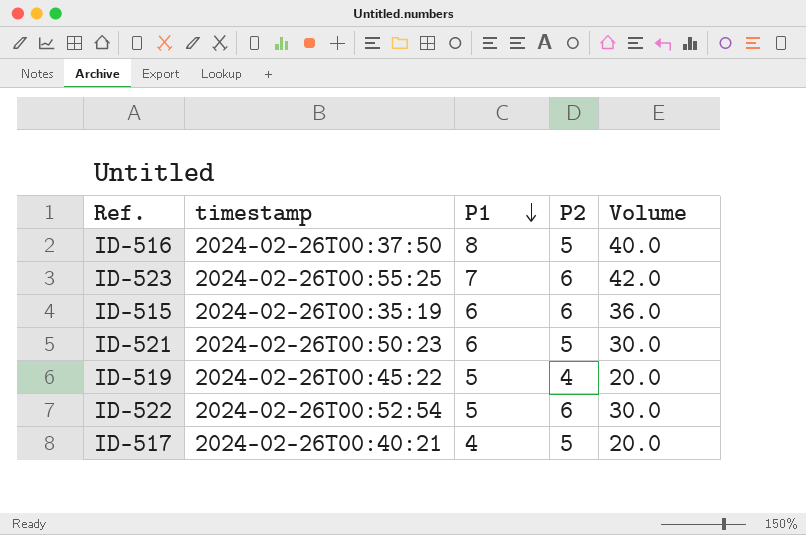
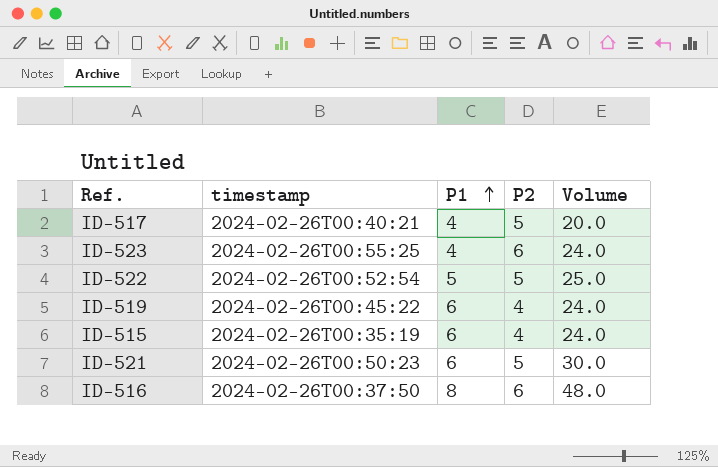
row order: P1 descending -> P1 ascending
ID-523 | P1: 7 -> 4
ID-523 | Volume: 42.0 -> 24.0
ID-522 | P2: 6 -> 5
ID-522 | Volume: 30.0 -> 25.0
ID-519 | P1: 5 -> 6
ID-519 | Volume: 20.0 -> 24.0
ID-515 | P2: 6 -> 4
ID-515 | Volume: 36.0 -> 24.0
ID-516 | P2: 5 -> 6
ID-516 | Volume: 40.0 -> 48.0

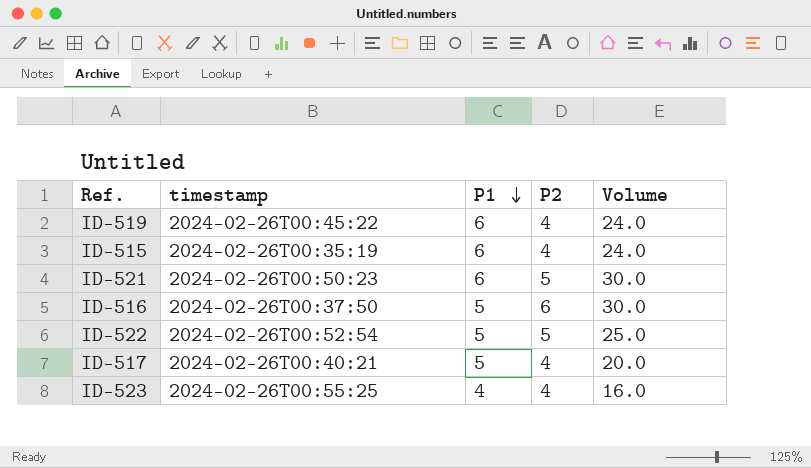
row order: P1 ascending -> P1 descending
ID-516 | P1: 8 -> 5
ID-516 | Volume: 48.0 -> 30.0
ID-517 | P1: 4 -> 5
ID-517 | P2: 5 -> 4
ID-523 | P2: 6 -> 4
ID-523 | Volume: 24.0 -> 16.0

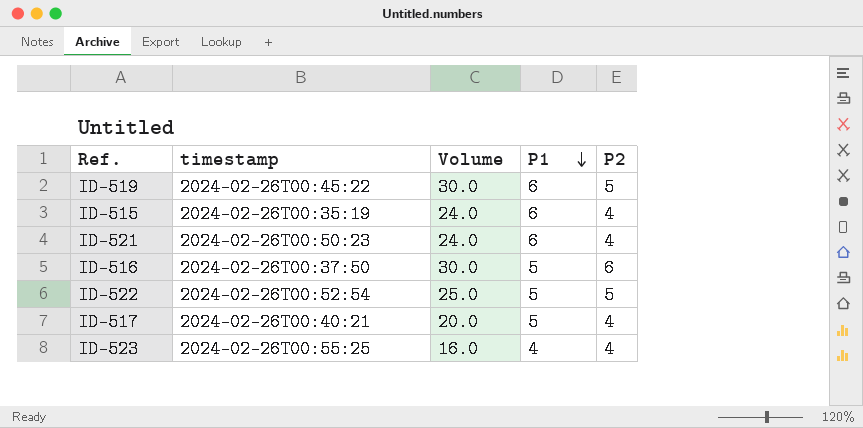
column Volume | position: 5 -> 3
ID-519 | Volume: 24.0 -> 30.0
ID-519 | P2: 4 -> 5
ID-521 | Volume: 30.0 -> 24.0
ID-521 | P2: 5 -> 4

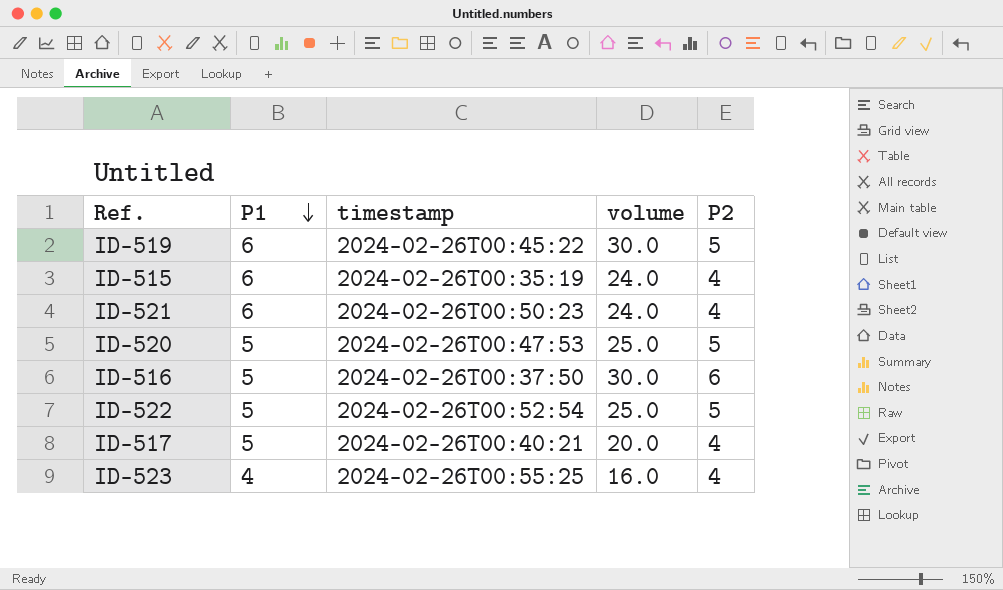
column P1 | position: 4 -> 2
column name: Volume -> volume
row ID-520: none -> 5 | 2024-02-26T00:47:53 | 25.0 | 5

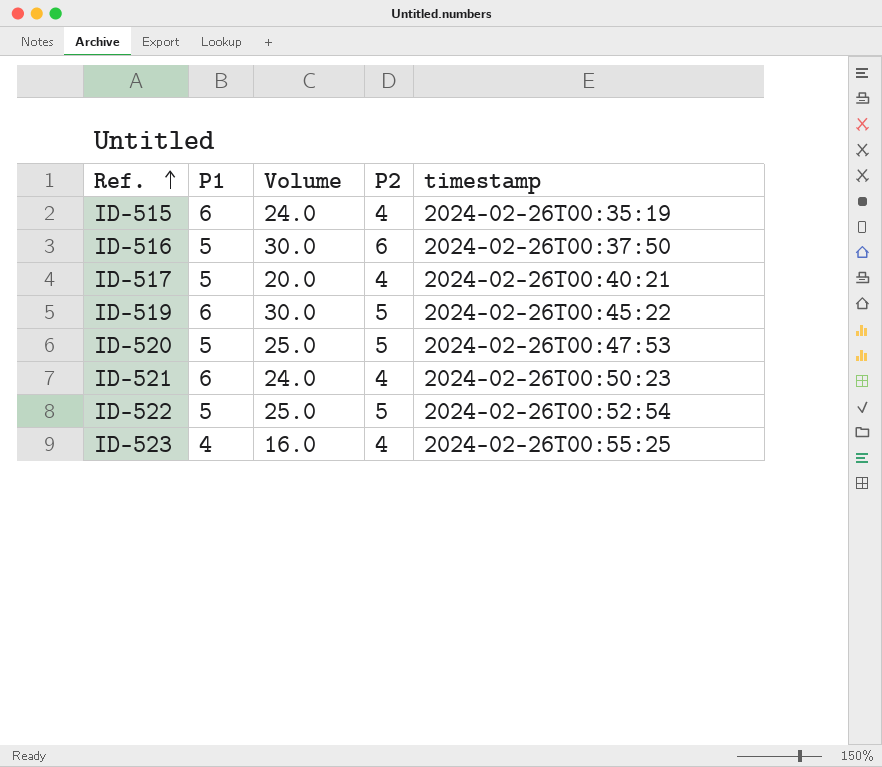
row order: P1 descending -> Ref. ascending
column name: volume -> Volume
column timestamp | position: 3 -> 5

